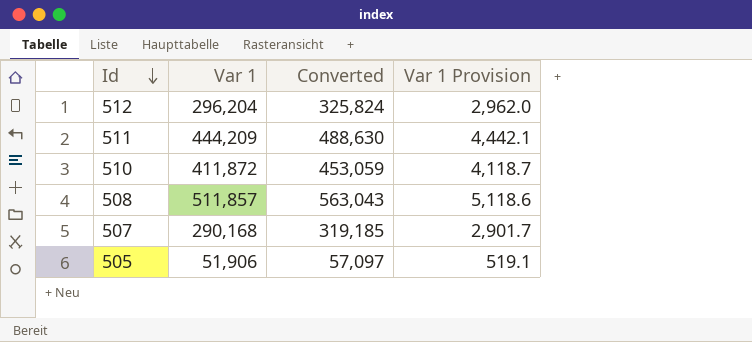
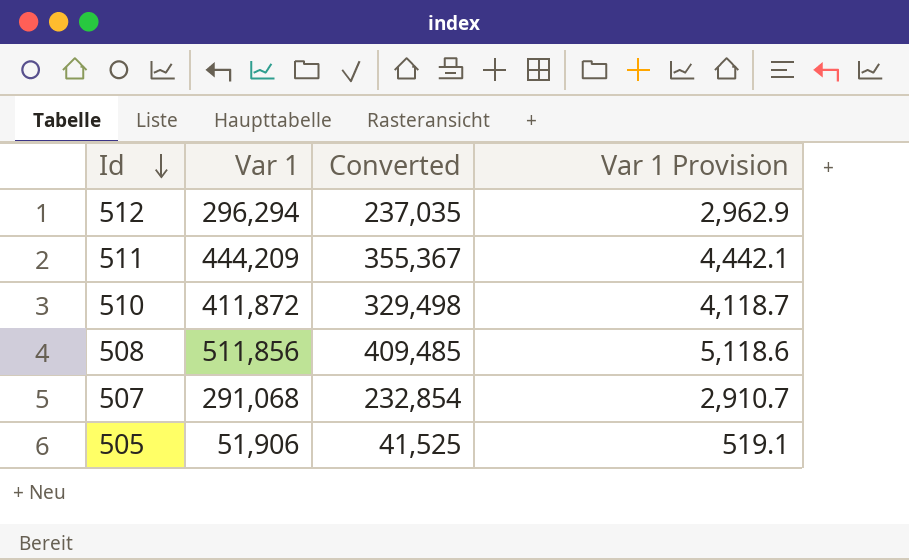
column Converted | formula: [Var 1] * 1.1 -> [Var 1] * 0.8
512 | Var 1: 296,204 -> 296,294
512 | Var 1 Provision: 2,962.0 -> 2,962.9
508 | Var 1: 511,857 -> 511,856
507 | Var 1: 290,168 -> 291,068
507 | Var 1 Provision: 2,901.7 -> 2,910.7

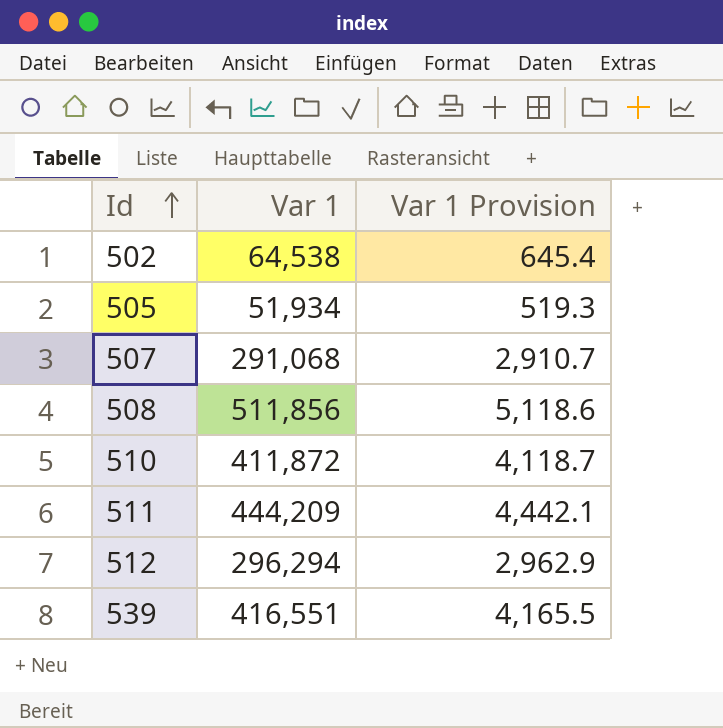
row order: Id descending -> Id ascending
column Converted | formula: [Var 1] * 0.8 -> none
row 502: none -> 64,538 | 645.4
505 | Var 1: 51,906 -> 51,934
505 | Var 1 Provision: 519.1 -> 519.3
row 539: none -> 416,551 | 4,165.5

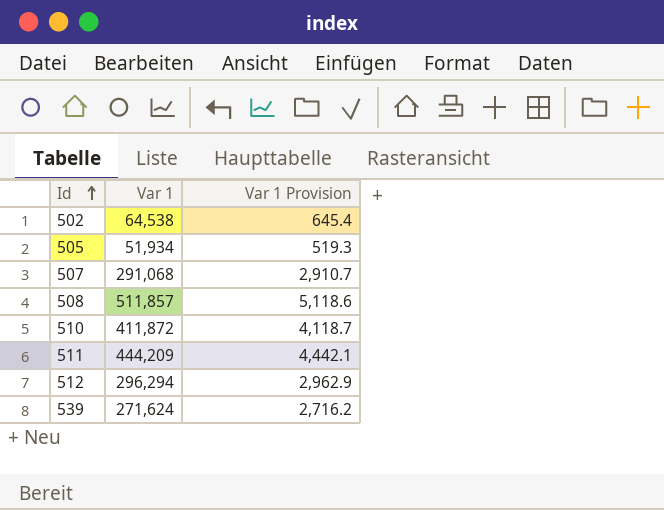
508 | Var 1: 511,856 -> 511,857
539 | Var 1: 416,551 -> 271,624
539 | Var 1 Provision: 4,165.5 -> 2,716.2

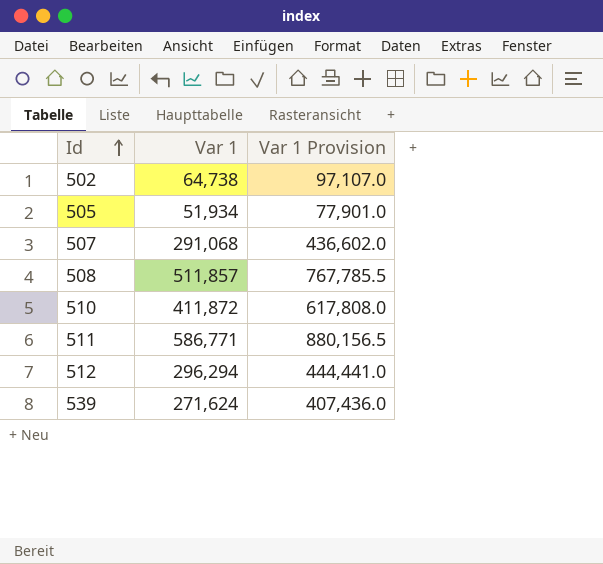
column Var 1 Provision | formula: [Var 1] * 0.01 -> [Var 1] * 1.5
502 | Var 1: 64,538 -> 64,738
511 | Var 1: 444,209 -> 586,771

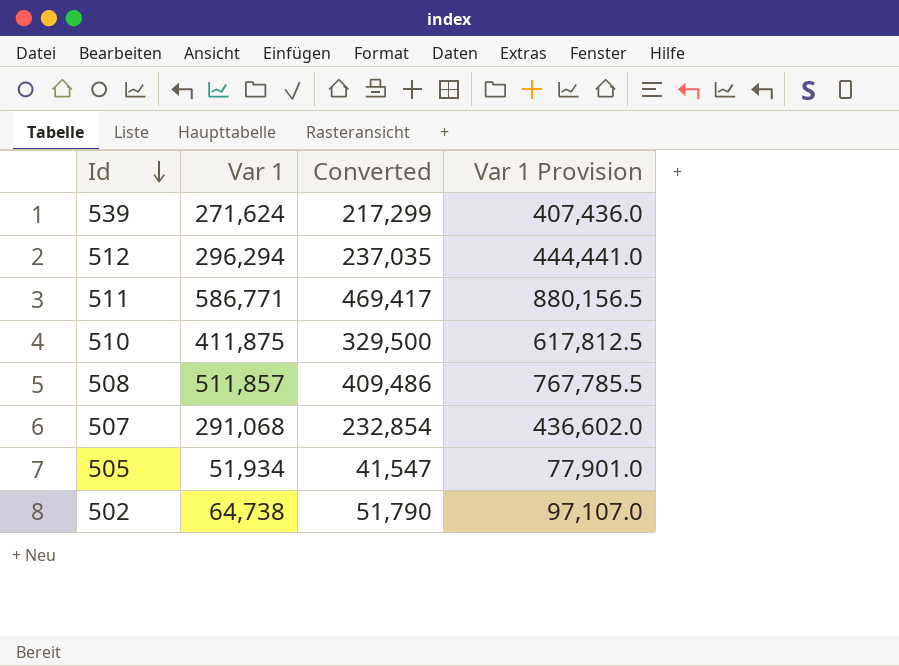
row order: Id ascending -> Id descending
column Converted | formula: none -> [Var 1] * 0.8
510 | Var 1: 411,872 -> 411,875
510 | Var 1 Provision: 617,808.0 -> 617,812.5

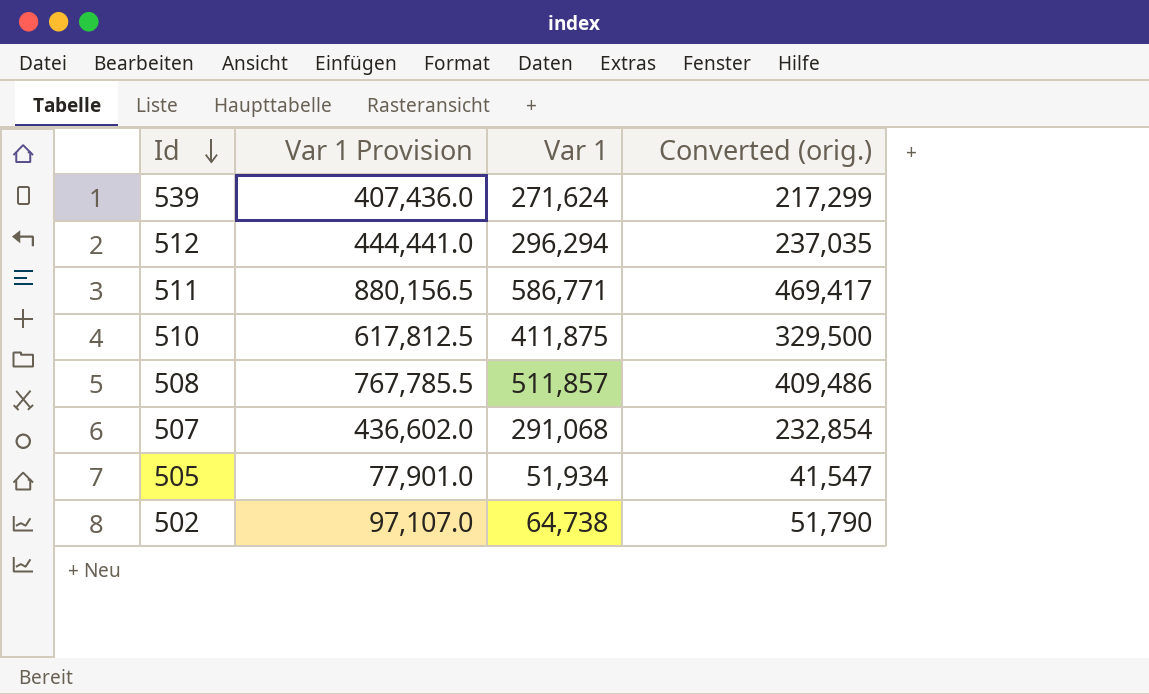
column Var 1 Provision | position: 4 -> 2
column name: Converted -> Converted (orig.)

